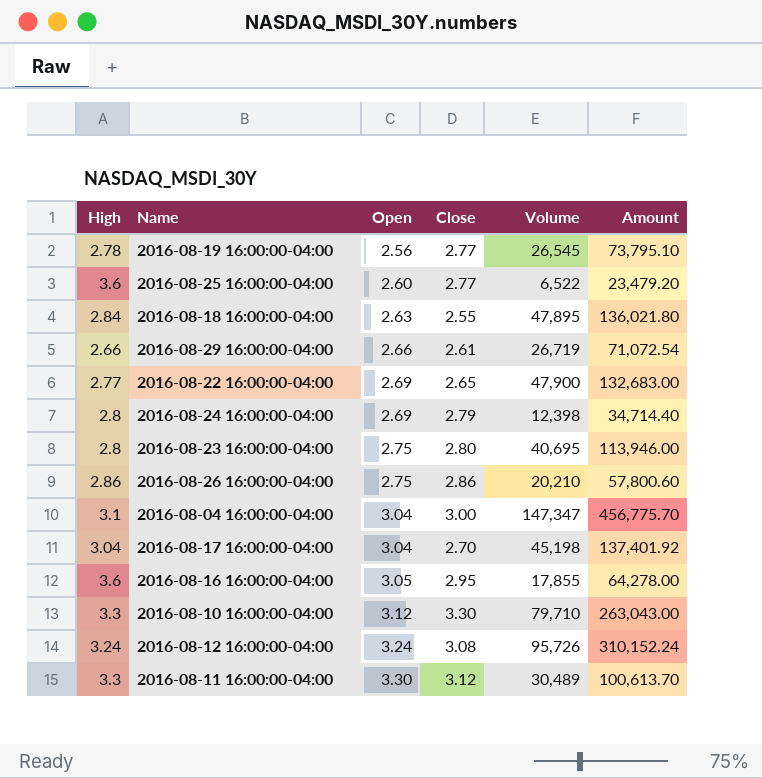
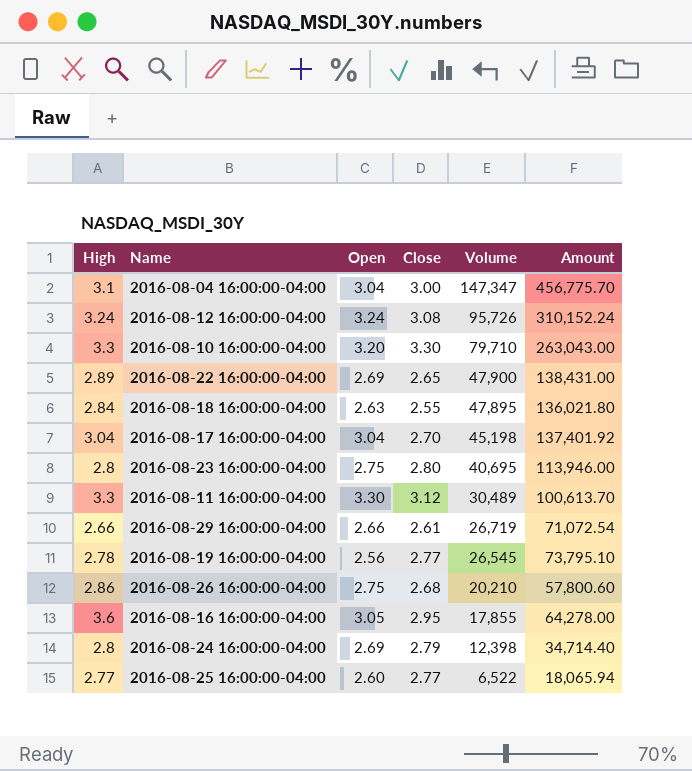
row order: Open ascending -> Volume descending
2016-08-10 16:00:00-04:00 | Open: 3.12 -> 3.20
2016-08-22 16:00:00-04:00 | High: 2.77 -> 2.89
2016-08-22 16:00:00-04:00 | Amount: 132,683.00 -> 138,431.00
2016-08-26 16:00:00-04:00 | Close: 2.86 -> 2.68
2016-08-25 16:00:00-04:00 | High: 3.6 -> 2.77
2016-08-25 16:00:00-04:00 | Amount: 23,479.20 -> 18,065.94

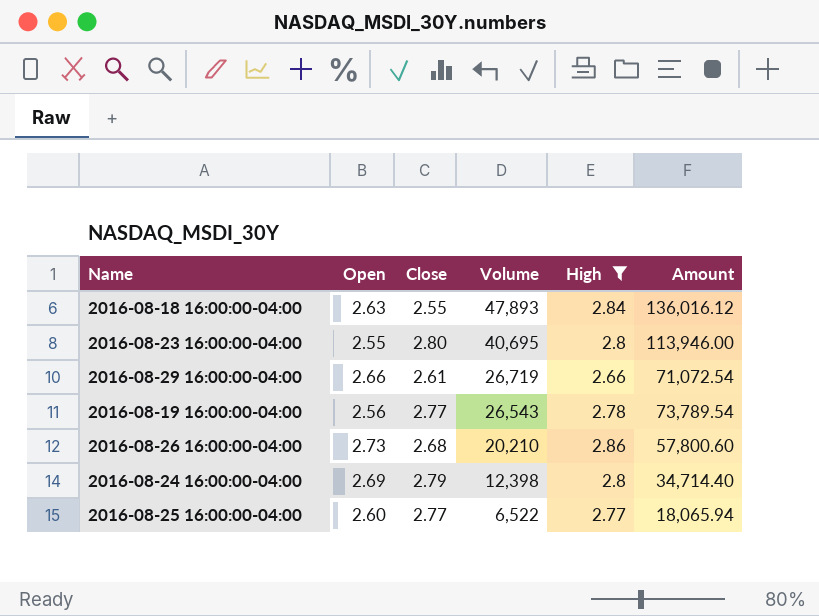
filter: none -> High <= 2.86
column High | position: 1 -> 5
2016-08-18 16:00:00-04:00 | Volume: 47,895 -> 47,893
2016-08-18 16:00:00-04:00 | Amount: 136,021.80 -> 136,016.12
2016-08-23 16:00:00-04:00 | Open: 2.75 -> 2.55
2016-08-19 16:00:00-04:00 | Volume: 26,545 -> 26,543
2016-08-19 16:00:00-04:00 | Amount: 73,795.10 -> 73,789.54
2016-08-26 16:00:00-04:00 | Open: 2.75 -> 2.73

